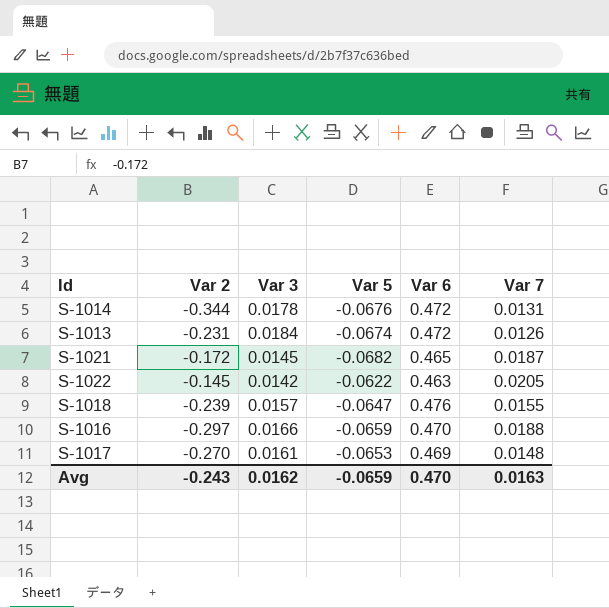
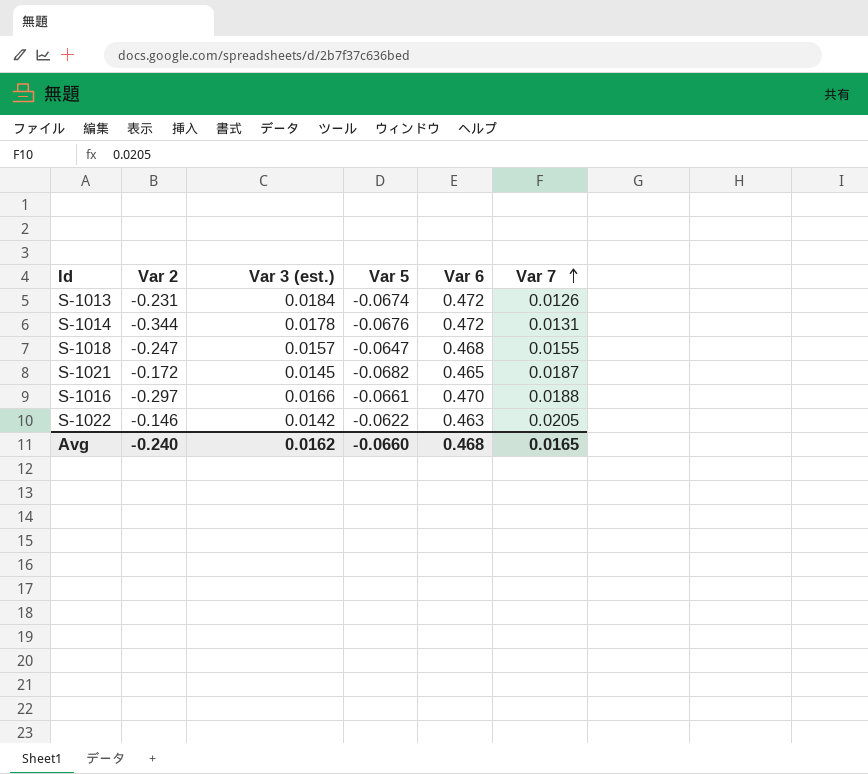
row order: none -> Var 7 ascending
column name: Var 3 -> Var 3 (est.)
row S-1017: -0.270 | 0.0161 | -0.0653 | 0.469 | 0.0148 -> none
S-1018 | Var 2: -0.239 -> -0.247
S-1018 | Var 6: 0.476 -> 0.468
S-1016 | Var 5: -0.0659 -> -0.0661
S-1022 | Var 2: -0.145 -> -0.146
Avg | Var 2: -0.243 -> -0.240
Avg | Var 5: -0.0659 -> -0.0660
Avg | Var 6: 0.470 -> 0.468
Avg | Var 7: 0.0163 -> 0.0165

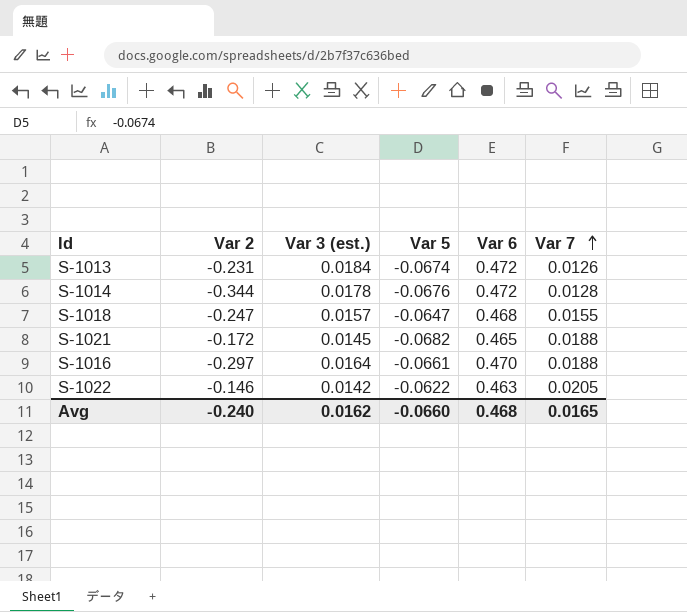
S-1014 | Var 7: 0.0131 -> 0.0128
S-1021 | Var 7: 0.0187 -> 0.0188
S-1016 | Var 3 (est.): 0.0166 -> 0.0164

